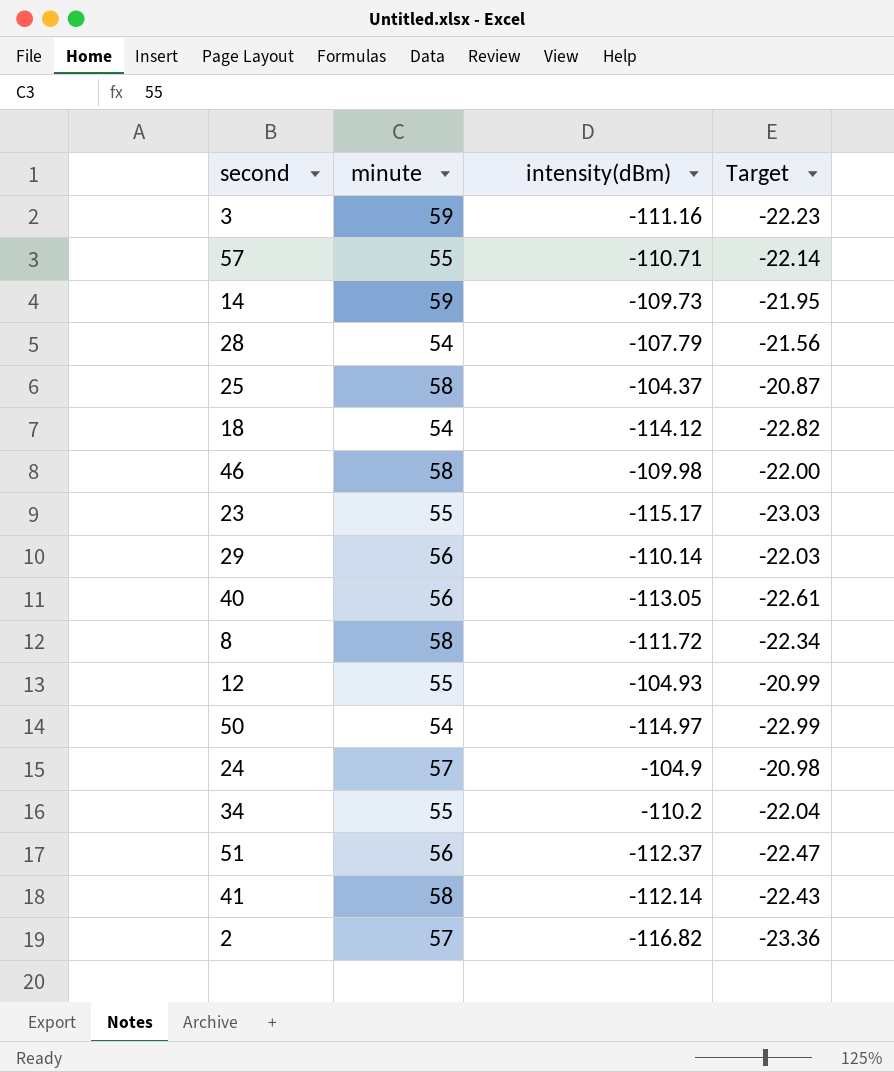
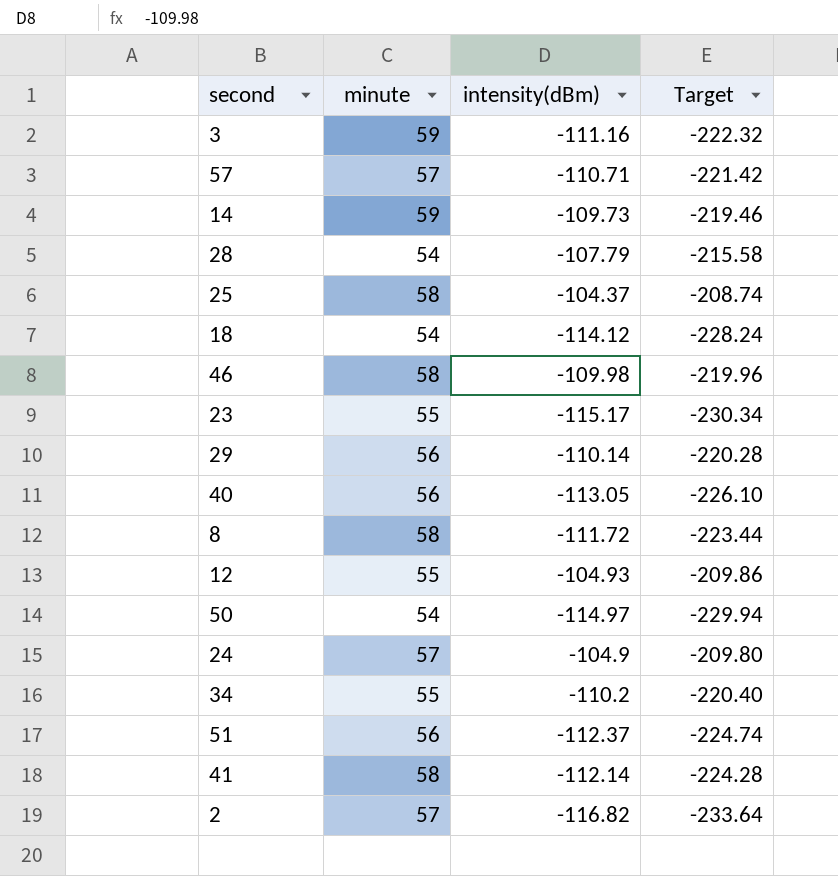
column Target | formula: [intensity(dBm)] * 0.2 -> [intensity(dBm)] * 2
57 | minute: 55 -> 57

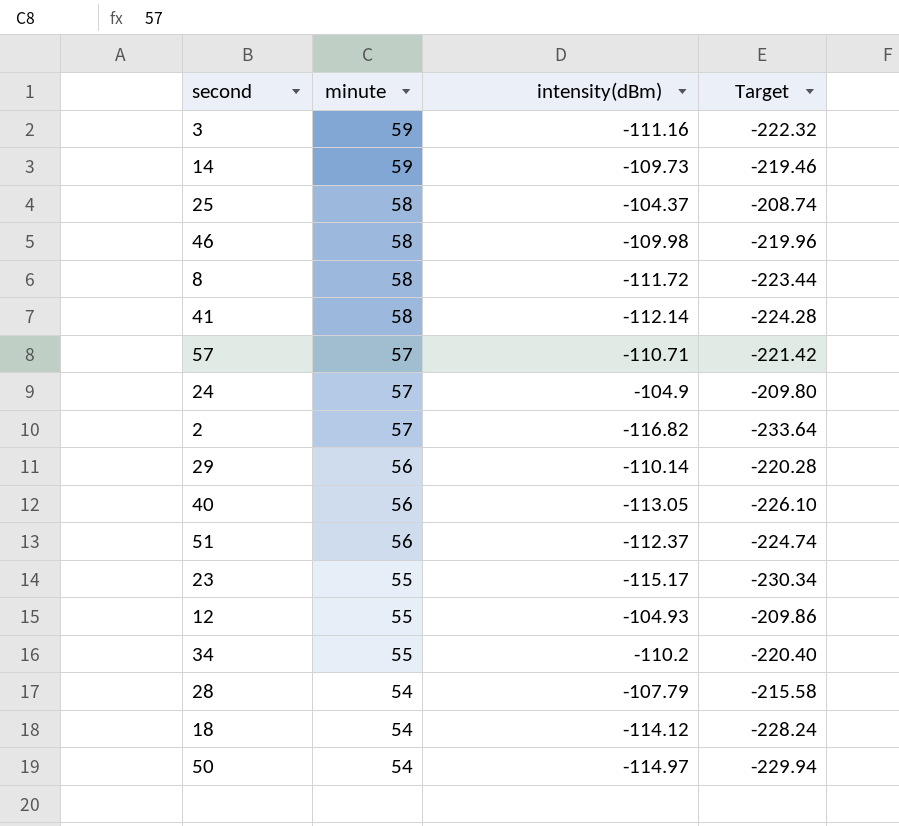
row order: none -> minute descending

